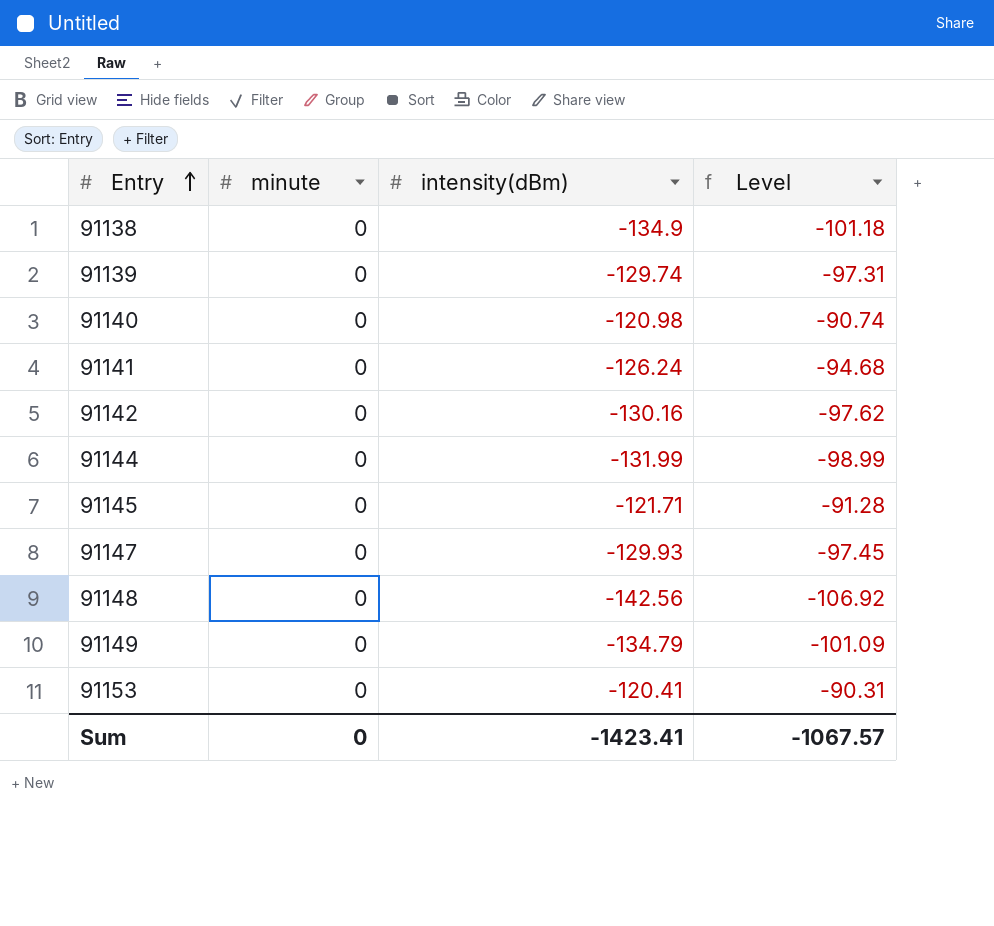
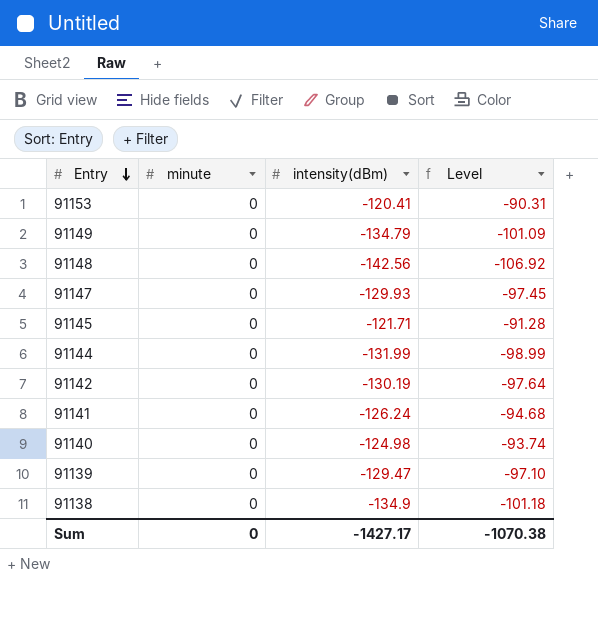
row order: Entry ascending -> Entry descending
91142 | intensity(dBm): -130.16 -> -130.19
91142 | Level: -97.62 -> -97.64
91140 | intensity(dBm): -120.98 -> -124.98
91140 | Level: -90.74 -> -93.74
91139 | intensity(dBm): -129.74 -> -129.47
91139 | Level: -97.31 -> -97.10
Sum | intensity(dBm): -1423.41 -> -1427.17
Sum | Level: -1067.57 -> -1070.38

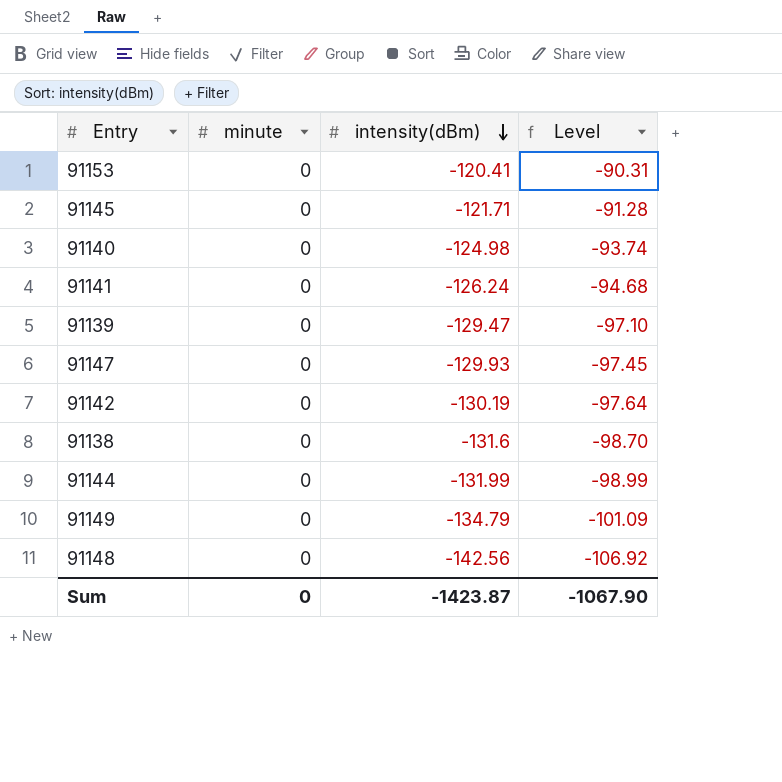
row order: Entry descending -> intensity(dBm) descending
91138 | intensity(dBm): -134.9 -> -131.6
91138 | Level: -101.18 -> -98.70
Sum | intensity(dBm): -1427.17 -> -1423.87
Sum | Level: -1070.38 -> -1067.90

